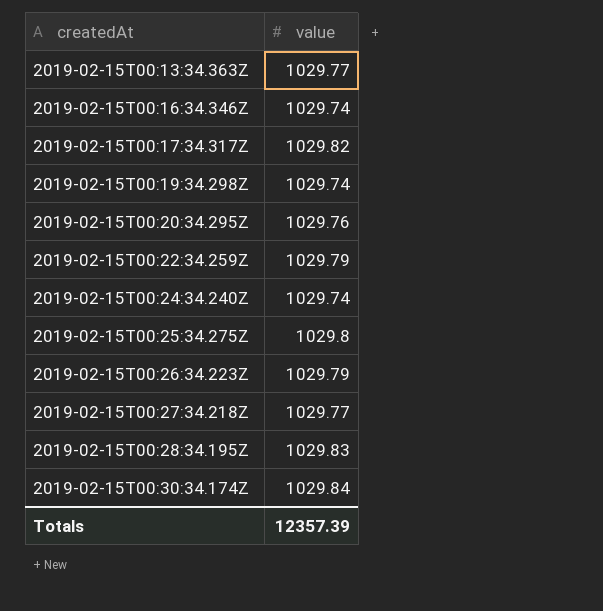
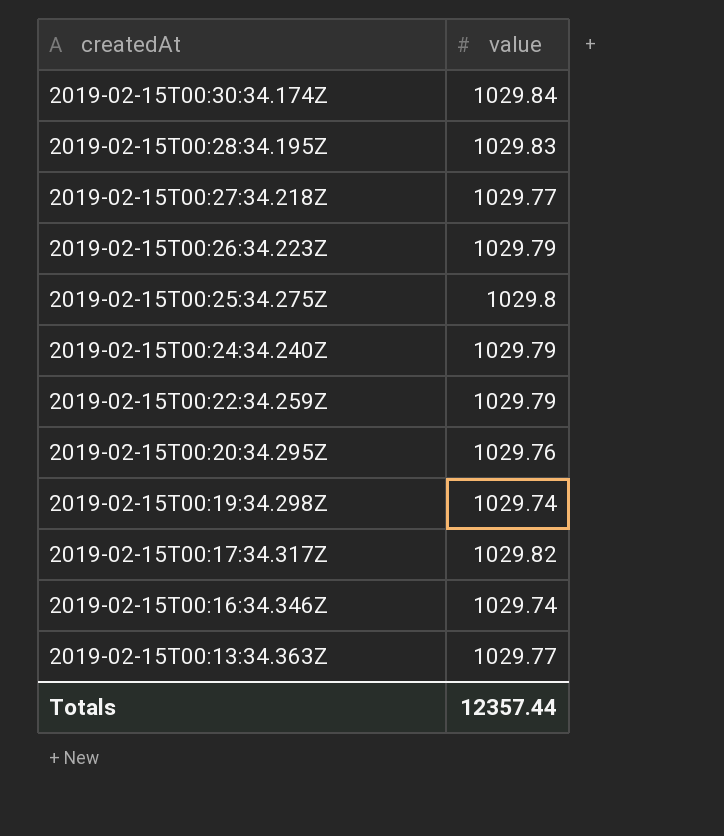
row order: createdAt ascending -> createdAt descending
2019-02-15T00:24:34.240Z | value: 1029.74 -> 1029.79
Totals | value: 12357.39 -> 12357.44

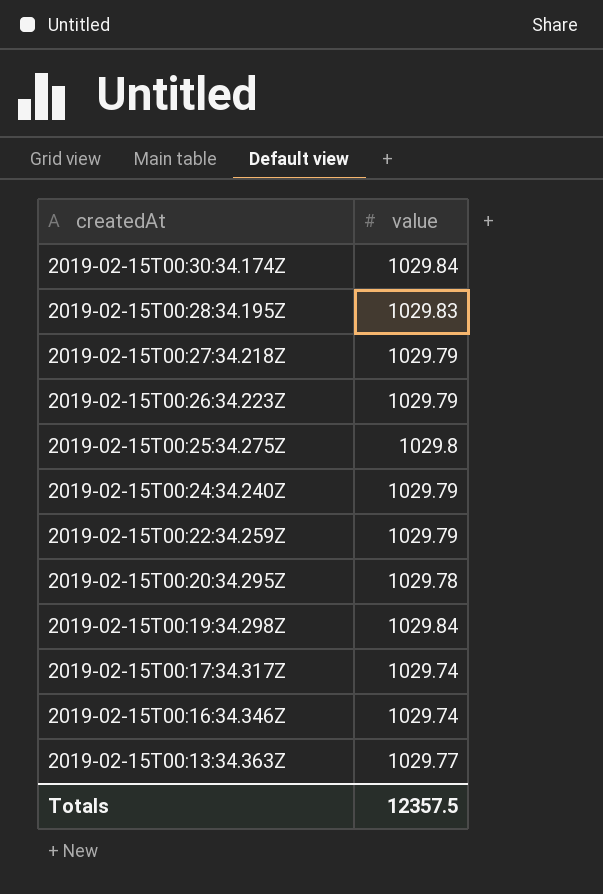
2019-02-15T00:27:34.218Z | value: 1029.77 -> 1029.79
2019-02-15T00:20:34.295Z | value: 1029.76 -> 1029.78
2019-02-15T00:19:34.298Z | value: 1029.74 -> 1029.84
2019-02-15T00:17:34.317Z | value: 1029.82 -> 1029.74
Totals | value: 12357.44 -> 12357.5

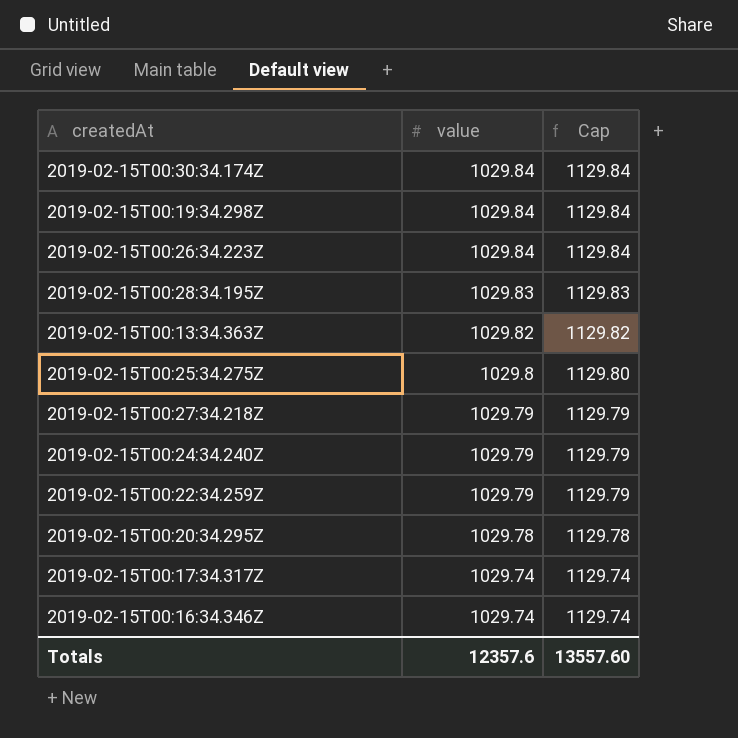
row order: createdAt descending -> value descending
column Cap | formula: none -> [value] + 100
2019-02-15T00:26:34.223Z | value: 1029.79 -> 1029.84
2019-02-15T00:13:34.363Z | value: 1029.77 -> 1029.82
Totals | value: 12357.5 -> 12357.6

